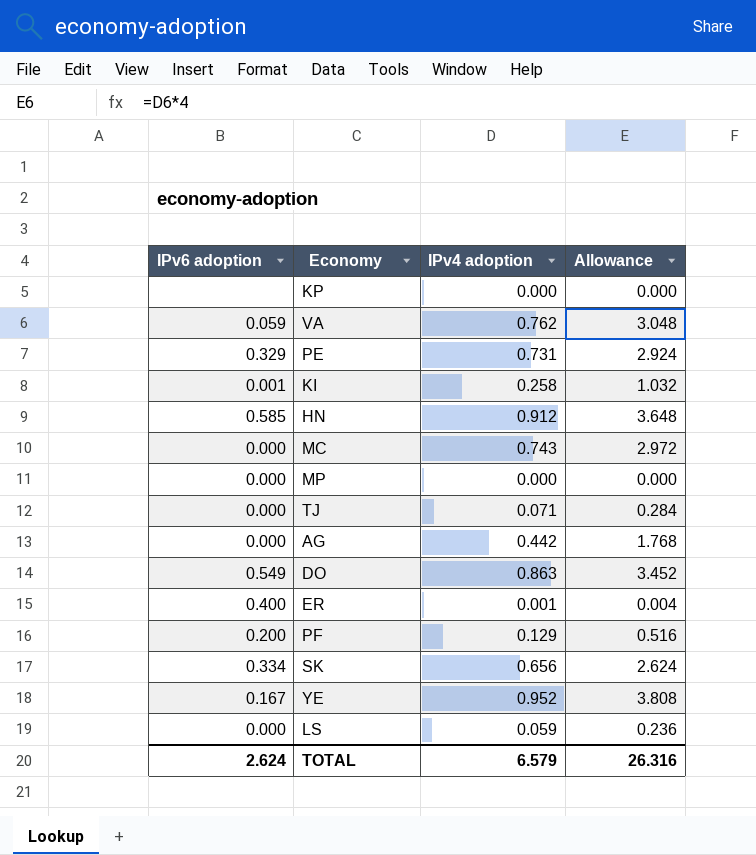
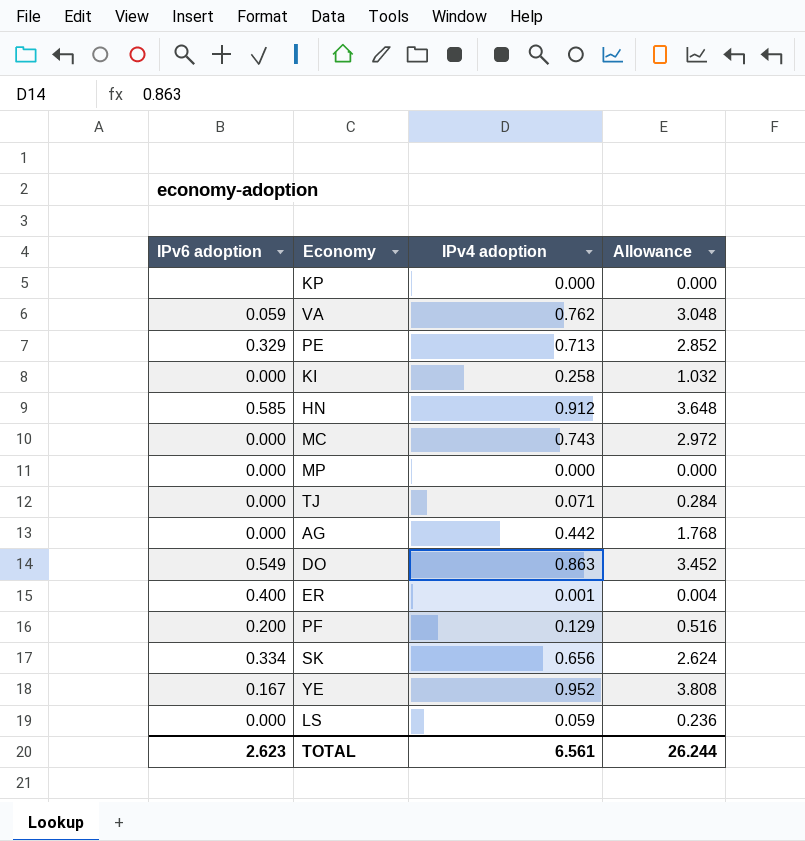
PE | IPv4 adoption: 0.731 -> 0.713
PE | Allowance: 2.924 -> 2.852
KI | IPv6 adoption: 0.001 -> 0.000
TOTAL | IPv6 adoption: 2.624 -> 2.623
TOTAL | IPv4 adoption: 6.579 -> 6.561
TOTAL | Allowance: 26.316 -> 26.244

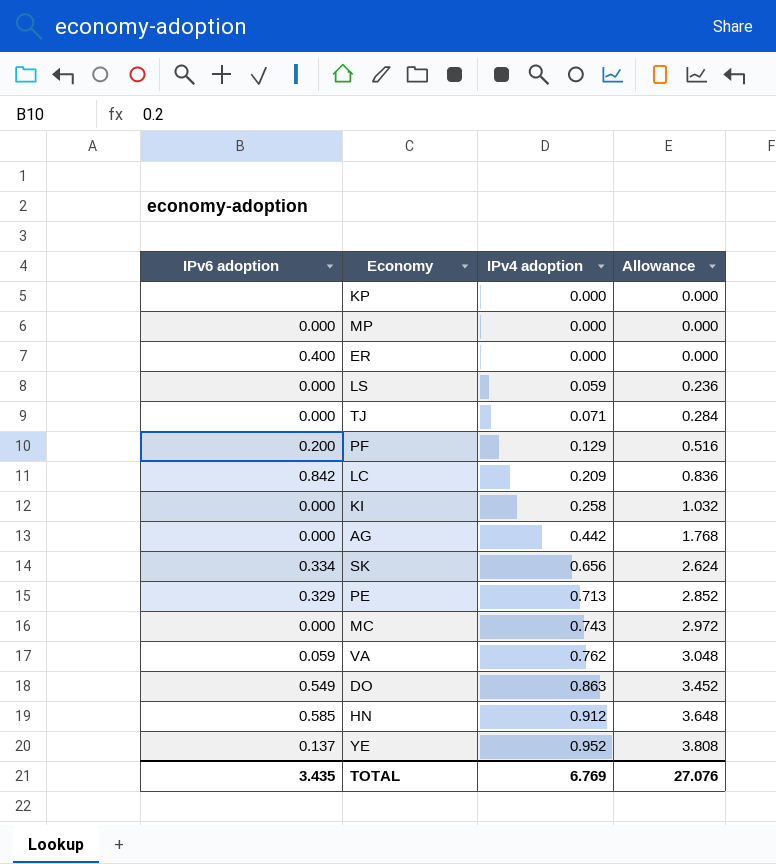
row order: none -> IPv4 adoption ascending
ER | IPv4 adoption: 0.001 -> 0.000
ER | Allowance: 0.004 -> 0.000
row LC: none -> 0.842 | 0.209 | 0.836
YE | IPv6 adoption: 0.167 -> 0.137
TOTAL | IPv6 adoption: 2.623 -> 3.435
TOTAL | IPv4 adoption: 6.561 -> 6.769
TOTAL | Allowance: 26.244 -> 27.076

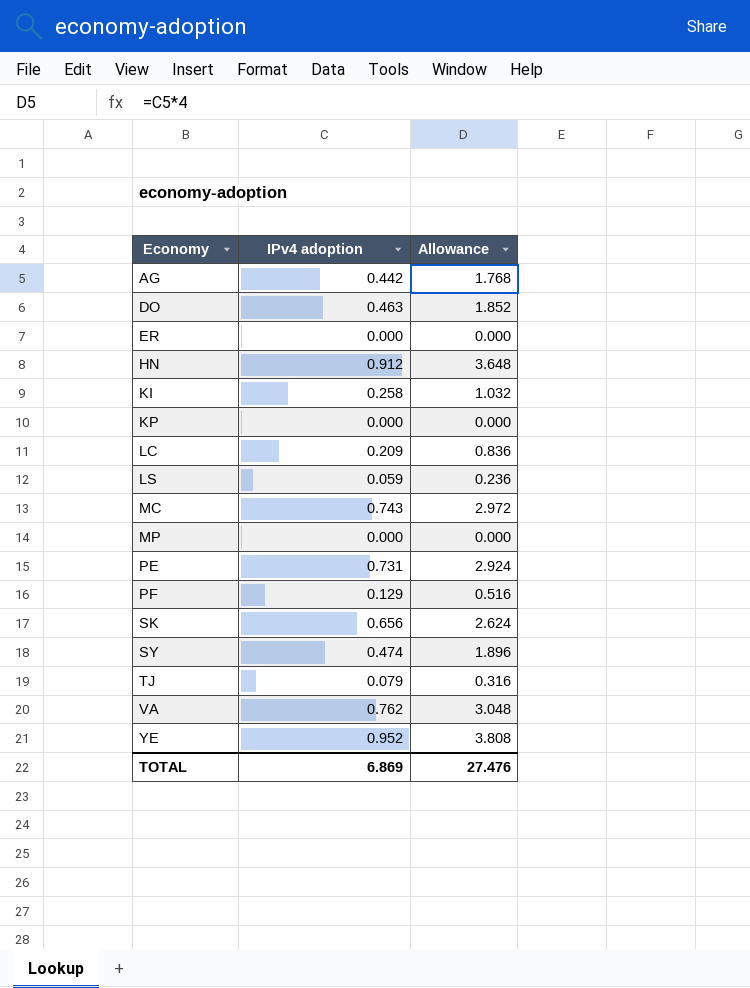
row order: IPv4 adoption ascending -> Economy ascending
column IPv6 adoption | position: 1 -> none
DO | IPv4 adoption: 0.863 -> 0.463
DO | Allowance: 3.452 -> 1.852
PE | IPv4 adoption: 0.713 -> 0.731
PE | Allowance: 2.852 -> 2.924
row SY: none -> 0.474 | 1.896
TJ | IPv4 adoption: 0.071 -> 0.079
TJ | Allowance: 0.284 -> 0.316
TOTAL | IPv4 adoption: 6.769 -> 6.869
TOTAL | Allowance: 27.076 -> 27.476

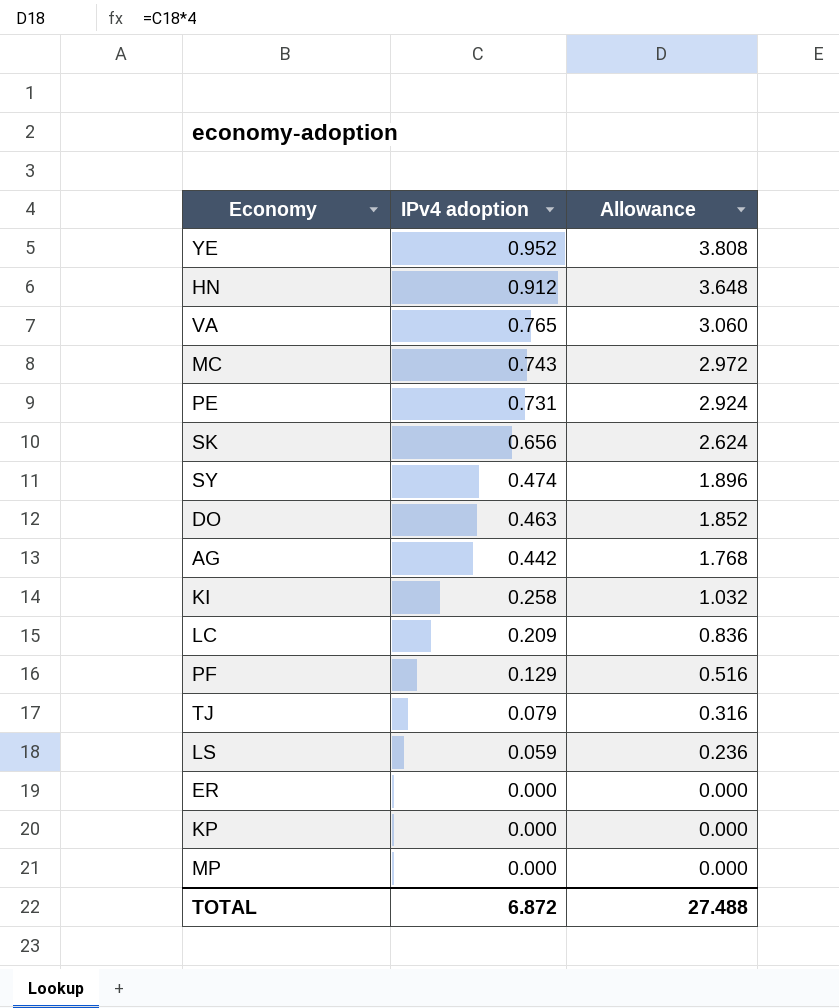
row order: Economy ascending -> IPv4 adoption descending
VA | IPv4 adoption: 0.762 -> 0.765
VA | Allowance: 3.048 -> 3.060
TOTAL | IPv4 adoption: 6.869 -> 6.872
TOTAL | Allowance: 27.476 -> 27.488

